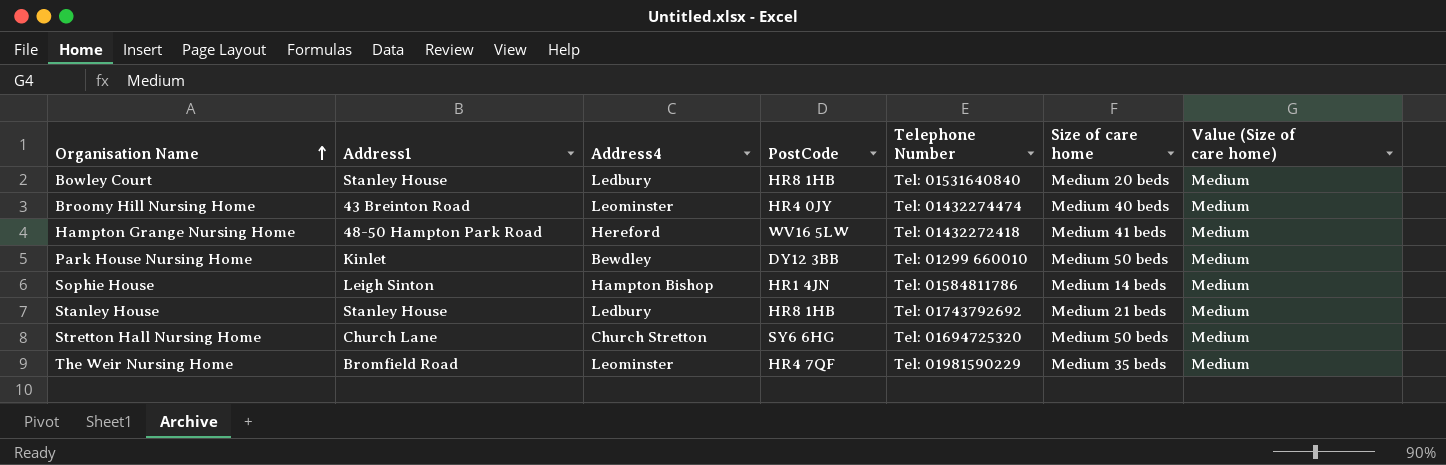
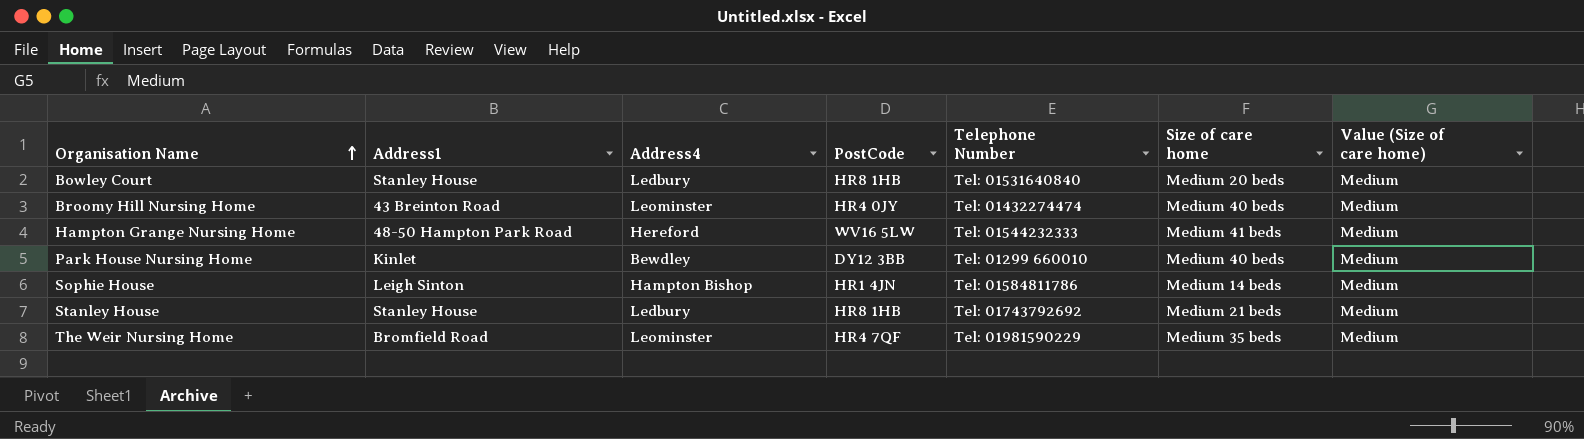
row Stretton Hall Nursing Home: Church Lane | Church Stretton | SY6 6HG | Tel: 01694725320 | Medium 50 beds | Medium -> none
Hampton Grange Nursing Home | Telephone Number: Tel: 01432272418 -> Tel: 01544232333
Park House Nursing Home | Size of care home: Medium 50 beds -> Medium 40 beds

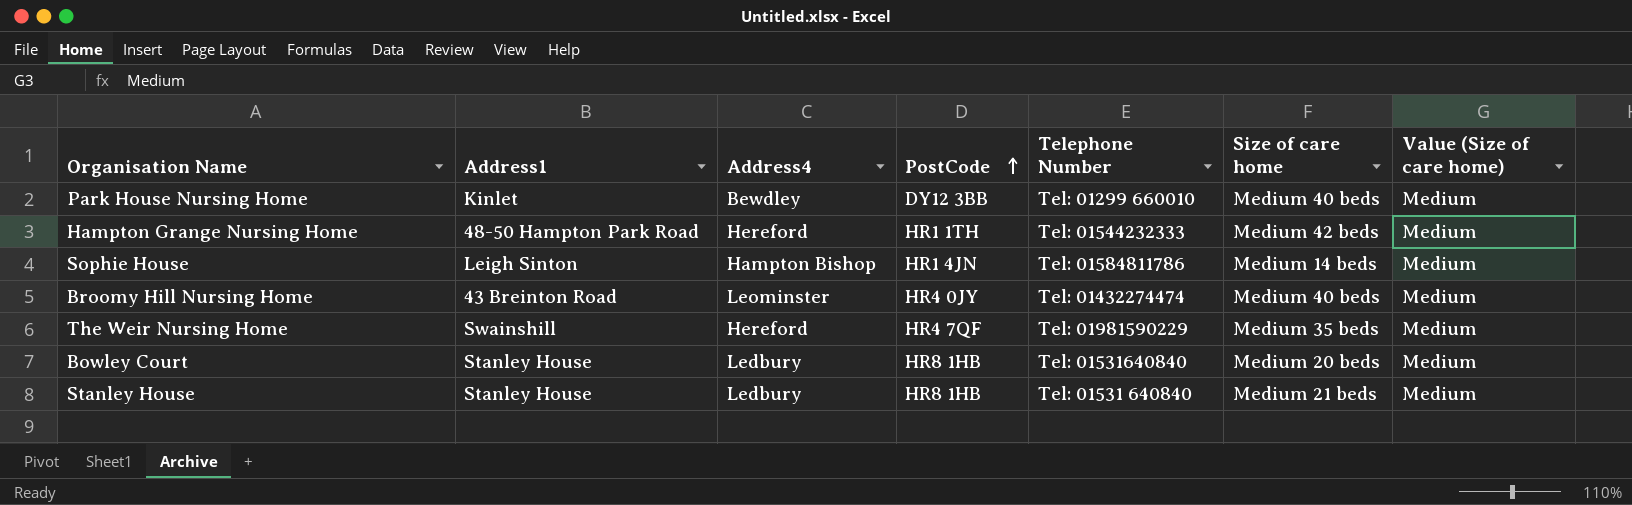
row order: Organisation Name ascending -> PostCode ascending
Hampton Grange Nursing Home | PostCode: WV16 5LW -> HR1 1TH
Hampton Grange Nursing Home | Size of care home: Medium 41 beds -> Medium 42 beds
The Weir Nursing Home | Address1: Bromfield Road -> Swainshill
The Weir Nursing Home | Address4: Leominster -> Hereford
Stanley House | Telephone Number: Tel: 01743792692 -> Tel: 01531 640840

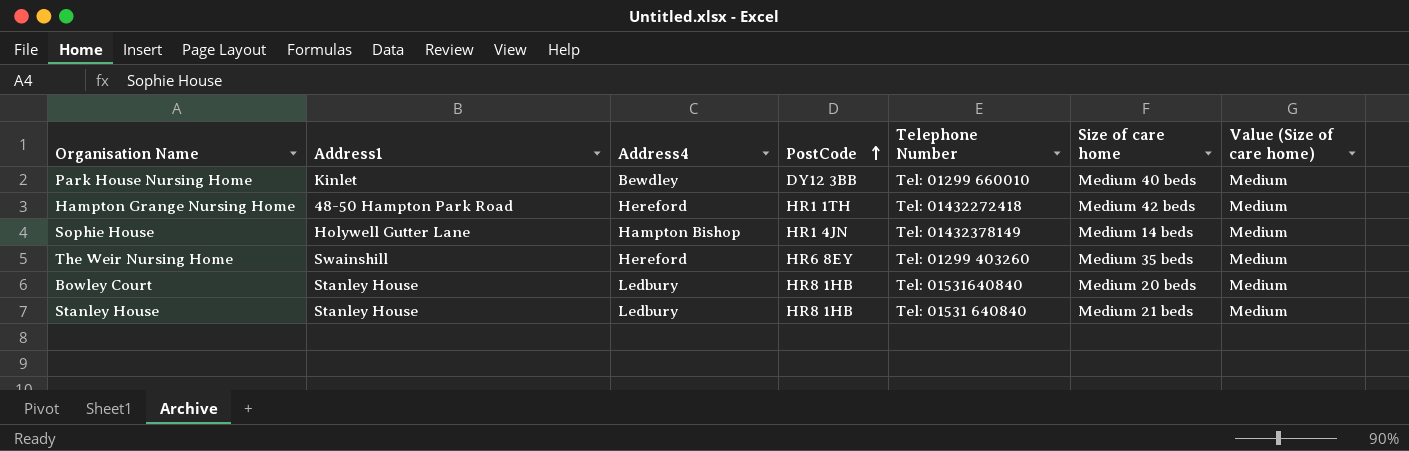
row Broomy Hill Nursing Home: 43 Breinton Road | Leominster | HR4 0JY | Tel: 01432274474 | Medium 40 beds | Medium -> none
Hampton Grange Nursing Home | Telephone Number: Tel: 01544232333 -> Tel: 01432272418
Sophie House | Address1: Leigh Sinton -> Holywell Gutter Lane
Sophie House | Telephone Number: Tel: 01584811786 -> Tel: 01432378149
The Weir Nursing Home | PostCode: HR4 7QF -> HR6 8EY
The Weir Nursing Home | Telephone Number: Tel: 01981590229 -> Tel: 01299 403260

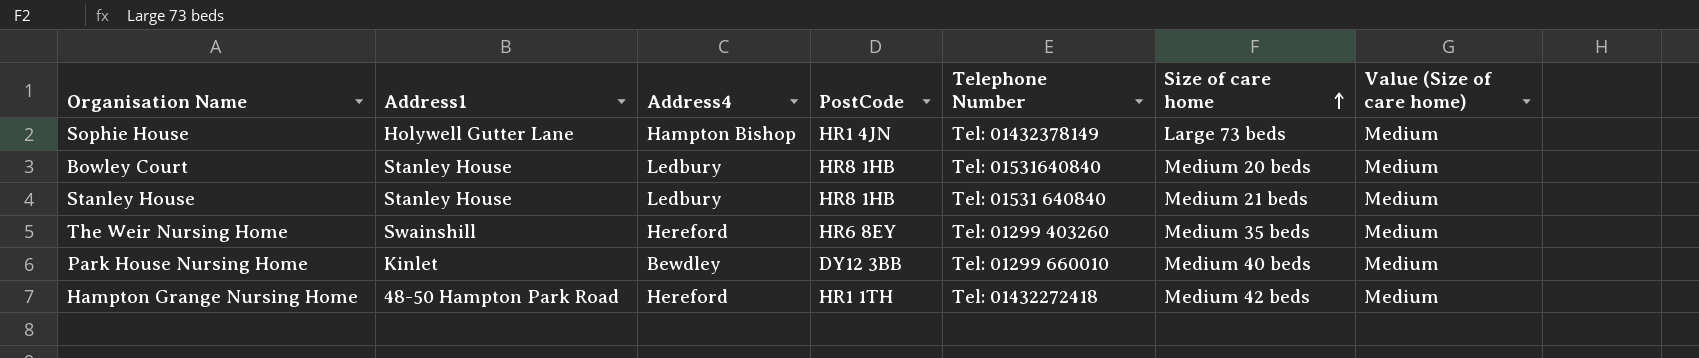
row order: PostCode ascending -> Size of care home ascending
Sophie House | Size of care home: Medium 14 beds -> Large 73 beds

